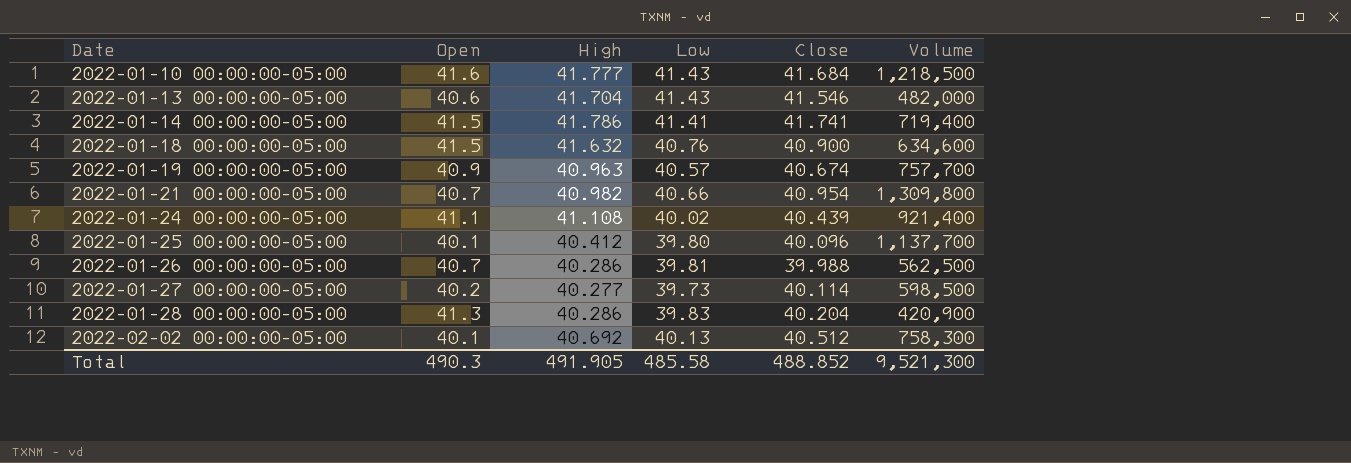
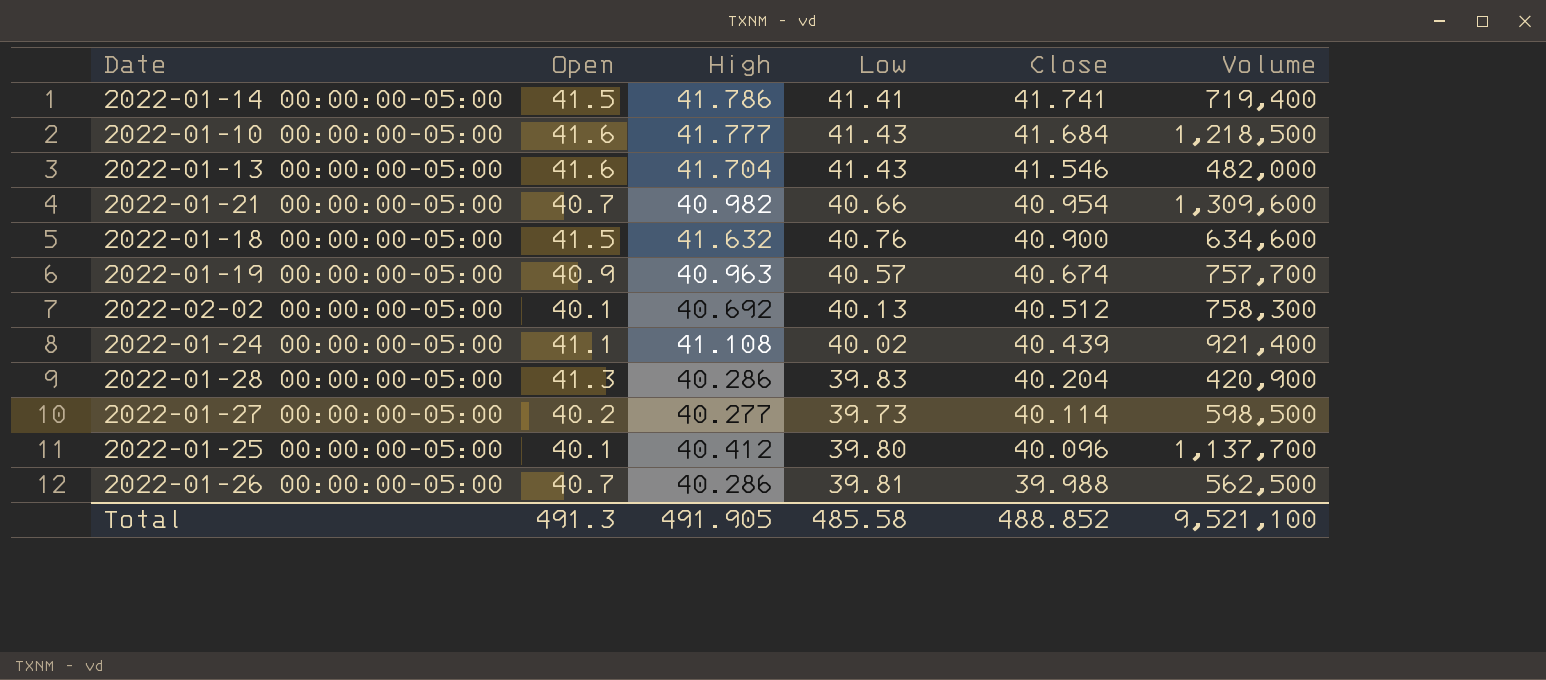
row order: Date ascending -> Close descending
2022-01-13 00:00:00-05:00 | Open: 40.6 -> 41.6
2022-01-21 00:00:00-05:00 | Volume: 1,309,800 -> 1,309,600
Total | Open: 490.3 -> 491.3
Total | Volume: 9,521,300 -> 9,521,100

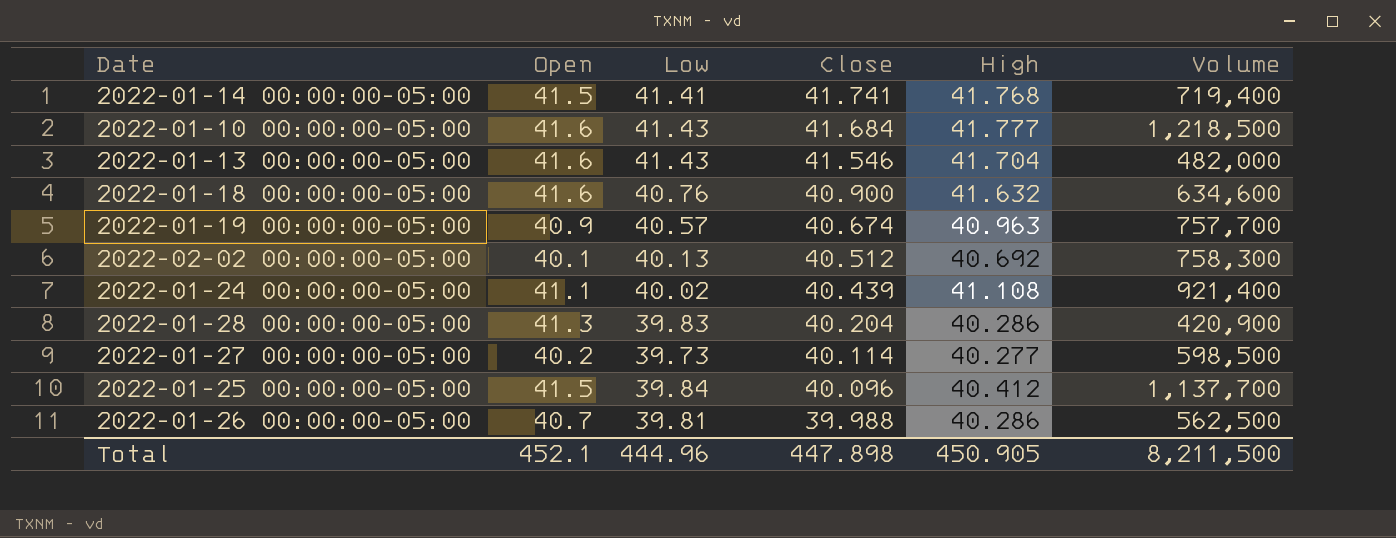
column High | position: 3 -> 5
row 2022-01-21 00:00:00-05:00: 40.7 | 40.982 | 40.66 | 40.954 | 1,309,600 -> none
2022-01-14 00:00:00-05:00 | High: 41.786 -> 41.768
2022-01-18 00:00:00-05:00 | Open: 41.5 -> 41.6
2022-01-25 00:00:00-05:00 | Open: 40.1 -> 41.5
2022-01-25 00:00:00-05:00 | Low: 39.80 -> 39.84
Total | Open: 491.3 -> 452.1
Total | Low: 485.58 -> 444.96
Total | Close: 488.852 -> 447.898
Total | High: 491.905 -> 450.905
Total | Volume: 9,521,100 -> 8,211,500

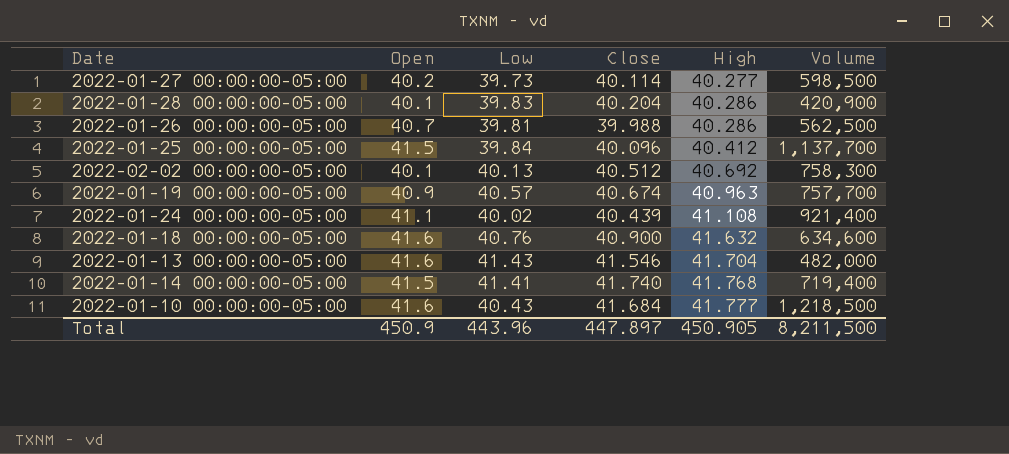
row order: Close descending -> High ascending
2022-01-28 00:00:00-05:00 | Open: 41.3 -> 40.1
2022-01-14 00:00:00-05:00 | Close: 41.741 -> 41.740
2022-01-10 00:00:00-05:00 | Low: 41.43 -> 40.43
Total | Open: 452.1 -> 450.9
Total | Low: 444.96 -> 443.96
Total | Close: 447.898 -> 447.897

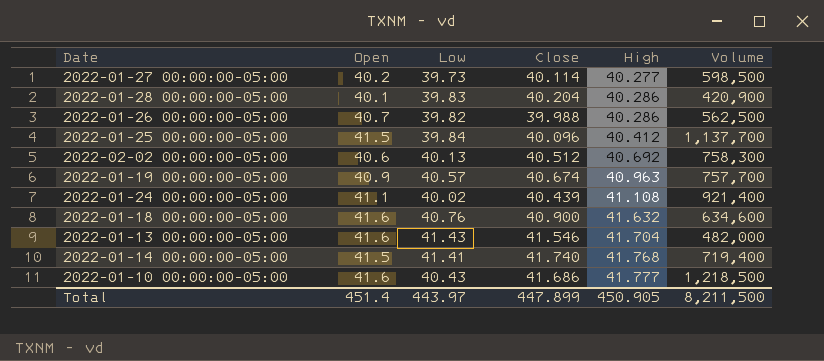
2022-01-26 00:00:00-05:00 | Low: 39.81 -> 39.82
2022-02-02 00:00:00-05:00 | Open: 40.1 -> 40.6
2022-01-10 00:00:00-05:00 | Close: 41.684 -> 41.686
Total | Open: 450.9 -> 451.4
Total | Low: 443.96 -> 443.97
Total | Close: 447.897 -> 447.899

